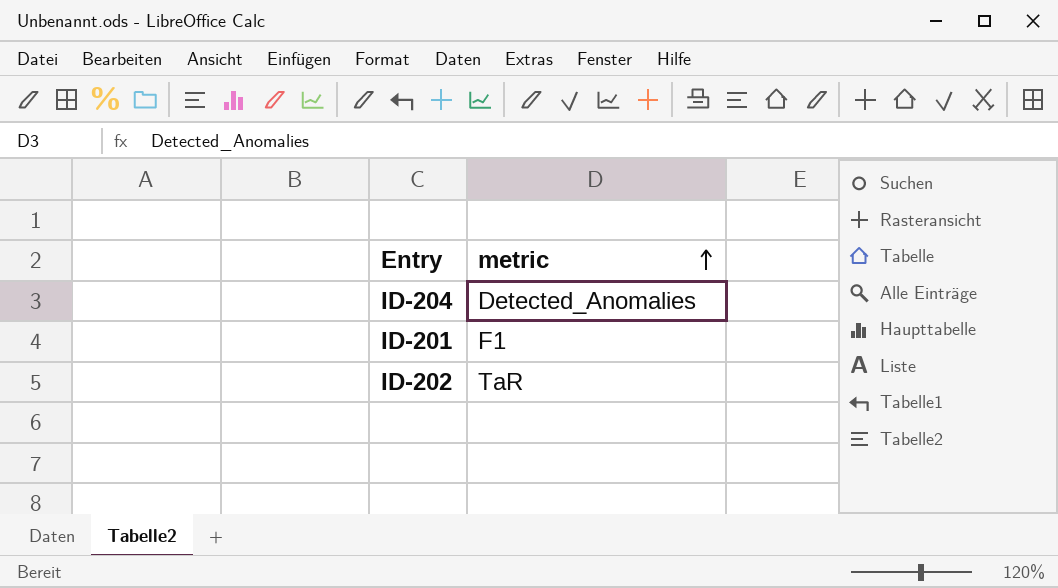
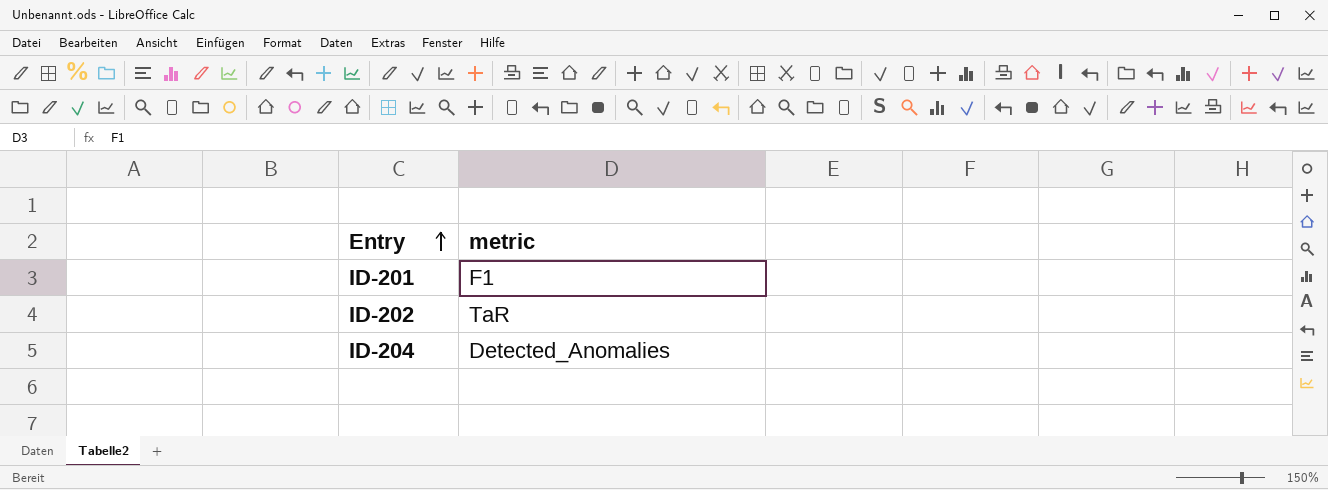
row order: metric ascending -> Entry ascending

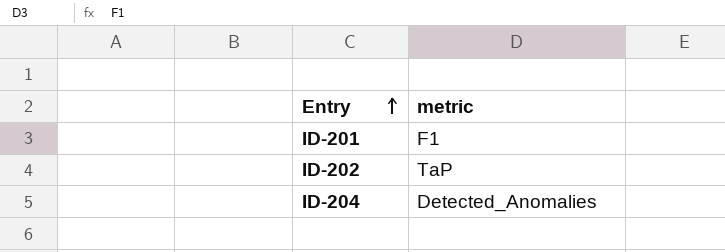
ID-202 | metric: TaR -> TaP

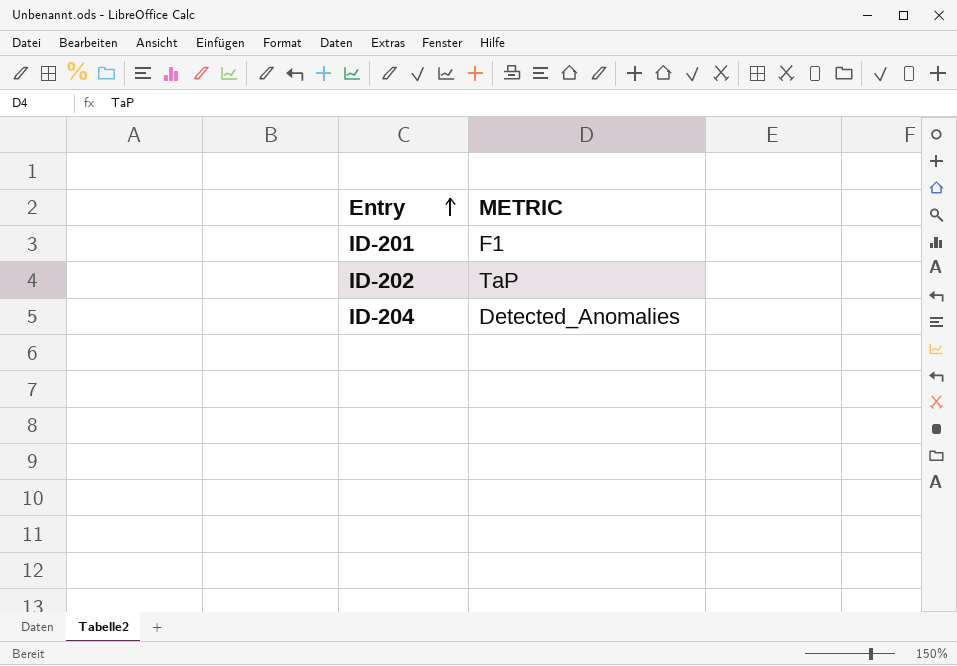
column name: metric -> METRIC

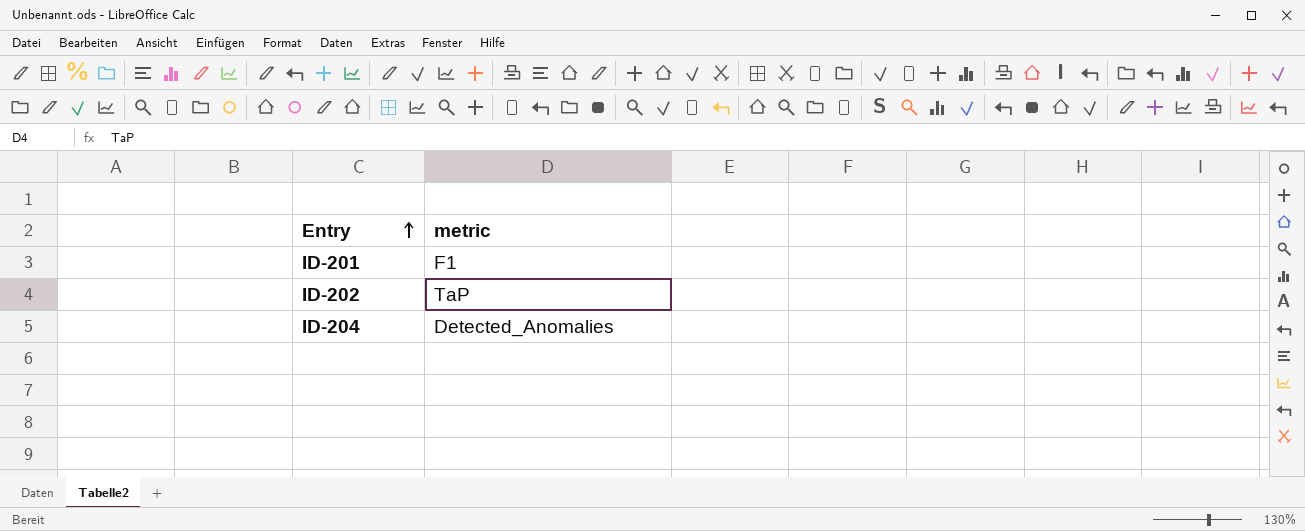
column name: METRIC -> metric

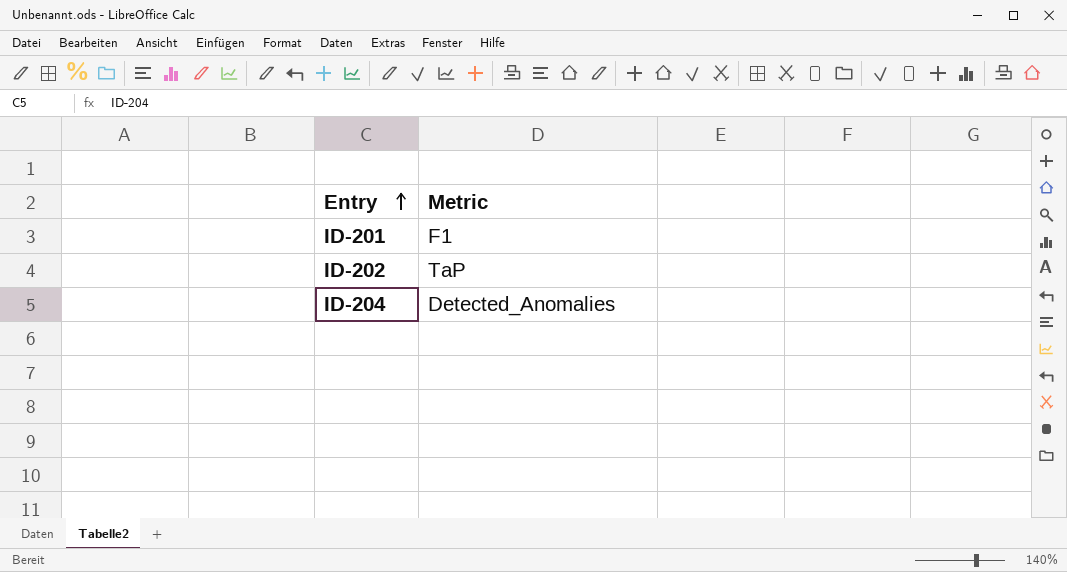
column name: metric -> Metric

